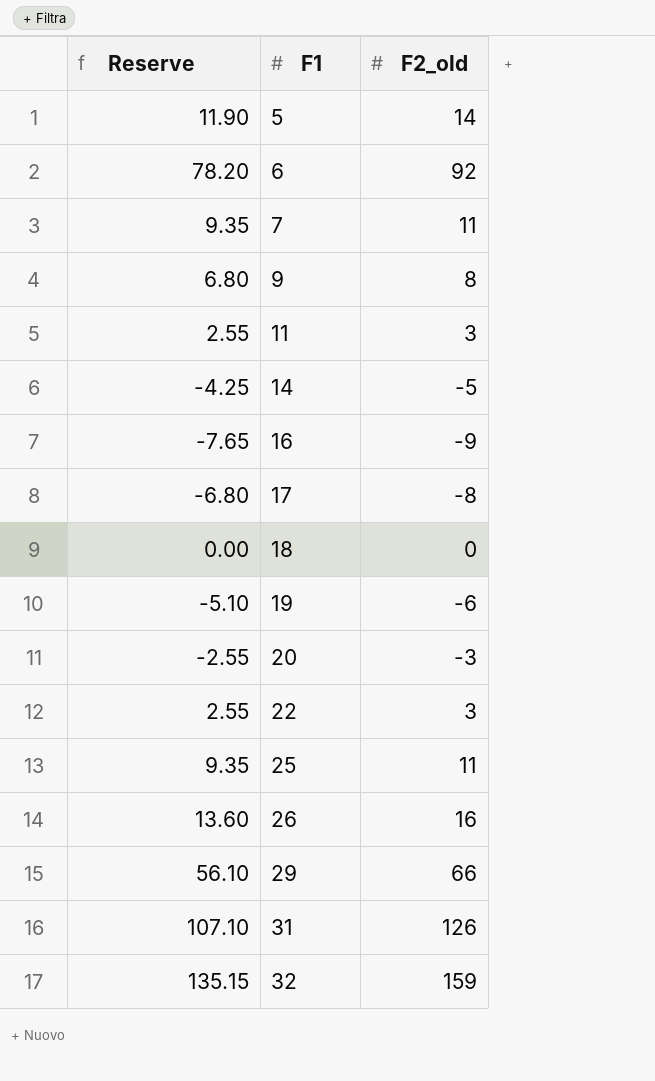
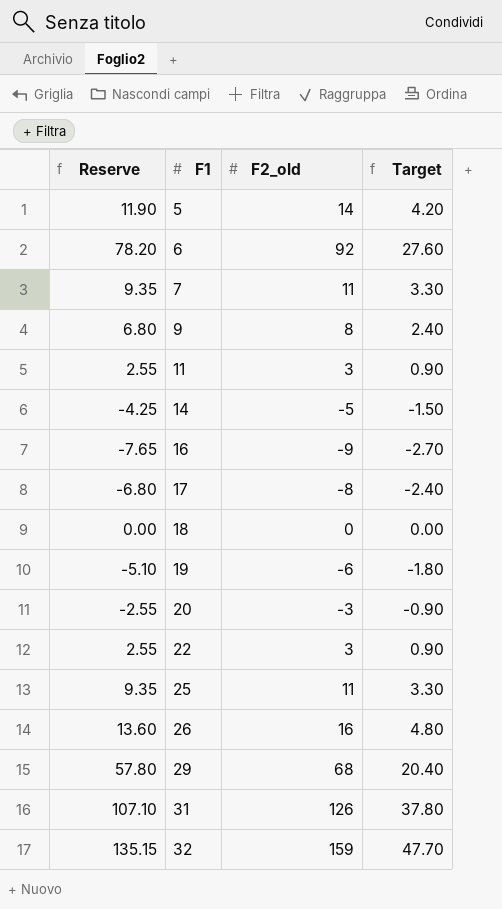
column Target | formula: none -> [F2_old] * 0.3
29 | Reserve: 56.10 -> 57.80
29 | F2_old: 66 -> 68

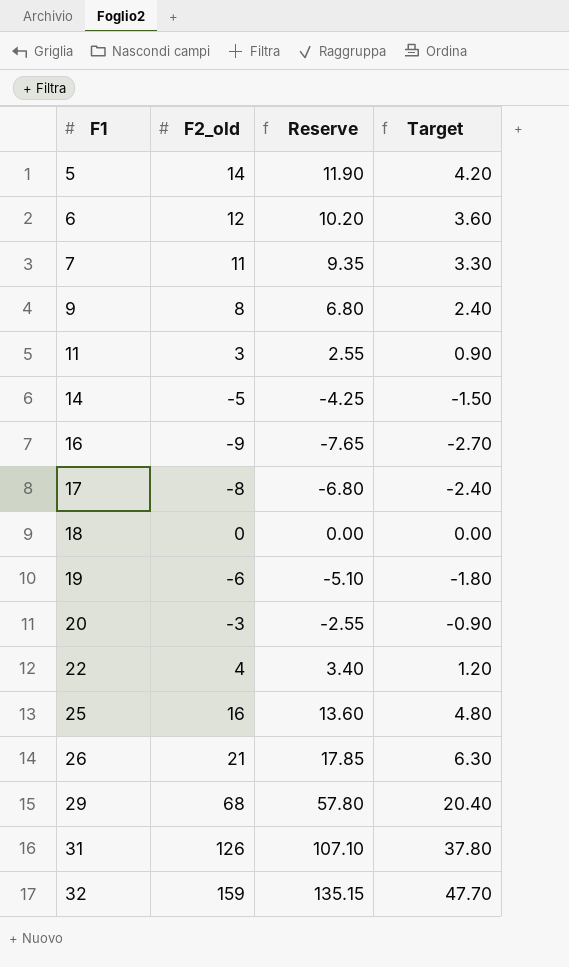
column Reserve | position: 1 -> 3
6 | F2_old: 92 -> 12
6 | Reserve: 78.20 -> 10.20
6 | Target: 27.60 -> 3.60
22 | F2_old: 3 -> 4
22 | Reserve: 2.55 -> 3.40
22 | Target: 0.90 -> 1.20
25 | F2_old: 11 -> 16
25 | Reserve: 9.35 -> 13.60
25 | Target: 3.30 -> 4.80
26 | F2_old: 16 -> 21
26 | Reserve: 13.60 -> 17.85
26 | Target: 4.80 -> 6.30

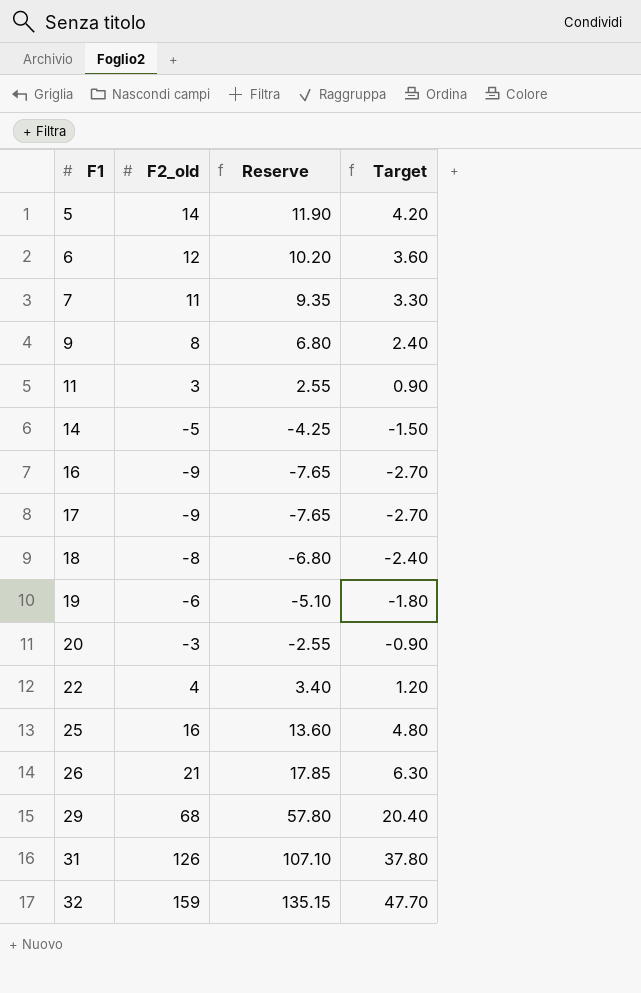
17 | F2_old: -8 -> -9
17 | Reserve: -6.80 -> -7.65
17 | Target: -2.40 -> -2.70
18 | F2_old: 0 -> -8
18 | Reserve: 0.00 -> -6.80
18 | Target: 0.00 -> -2.40

